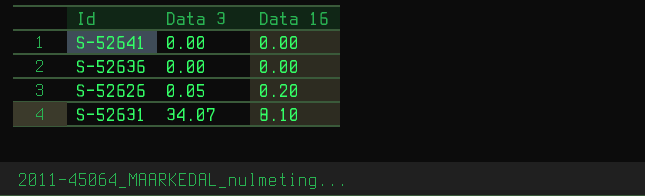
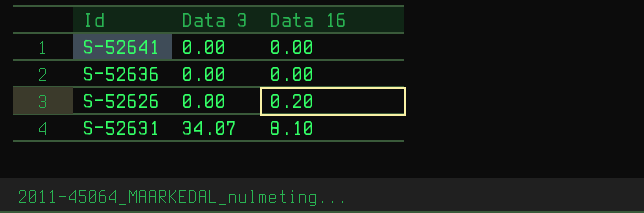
S-52626 | Data 3: 0.05 -> 0.00

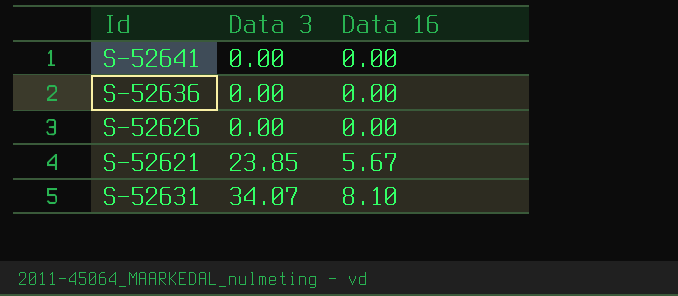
S-52626 | Data 16: 0.20 -> 0.00
row S-52621: none -> 23.85 | 5.67

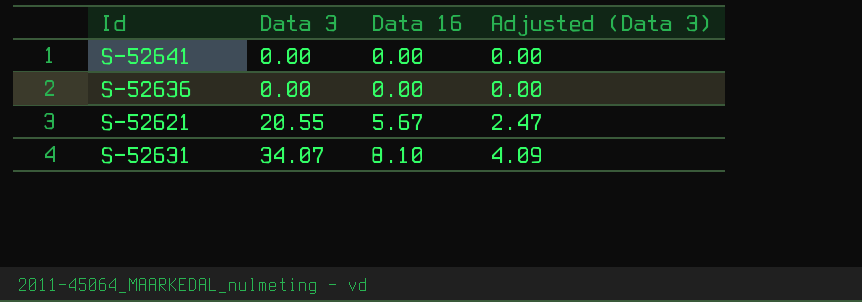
column Adjusted (Data 3) | formula: none -> [Data 3] * 0.12
row S-52626: 0.00 | 0.00 -> none
S-52621 | Data 3: 23.85 -> 20.55

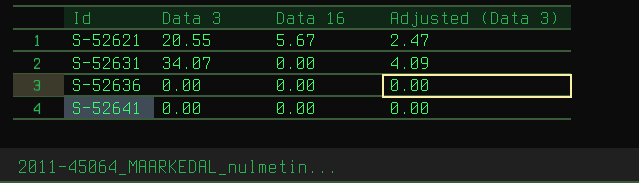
row order: Data 3 ascending -> Id ascending
S-52631 | Data 16: 8.10 -> 0.00

